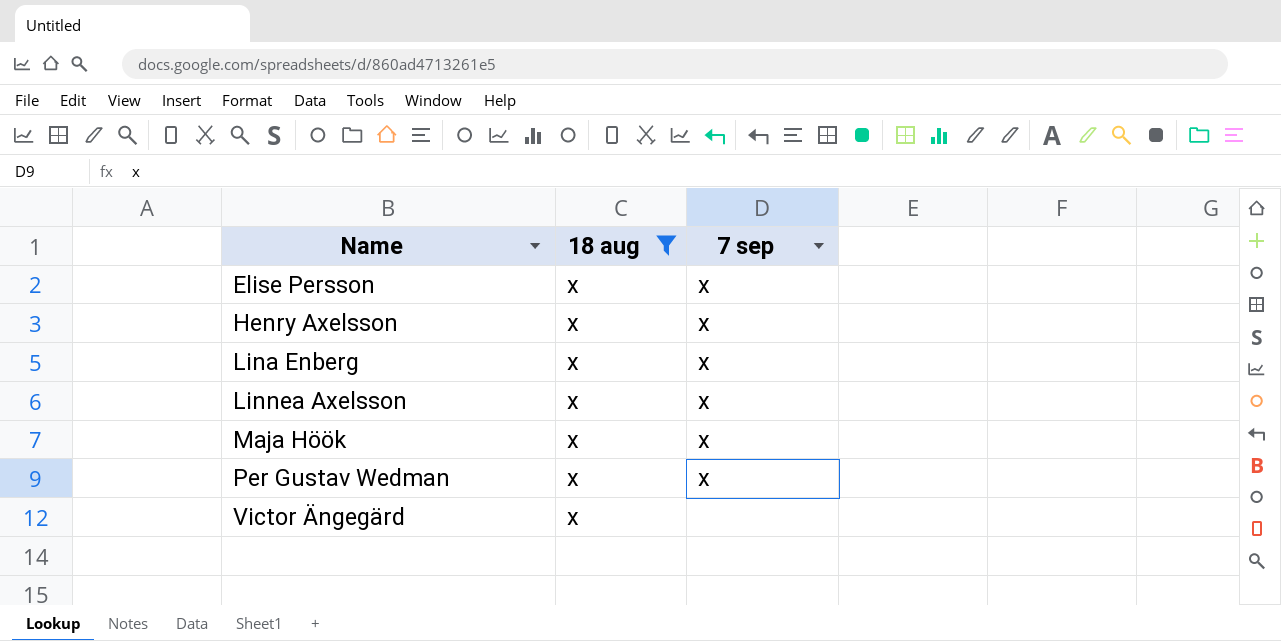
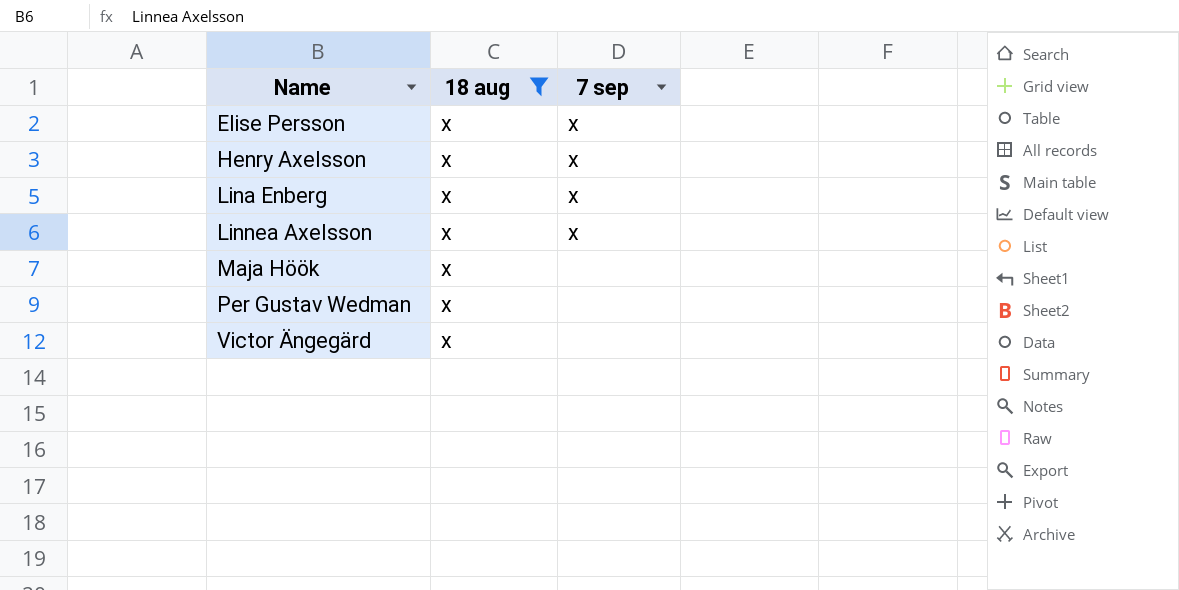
Maja Höök | 7 sep: x -> none
Per Gustav Wedman | 7 sep: x -> none

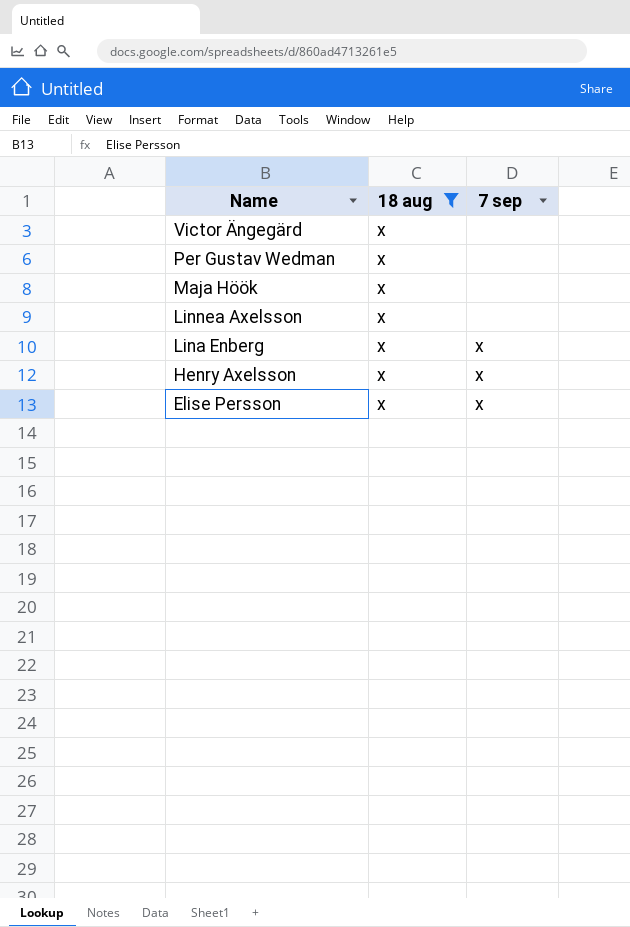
row order: Name ascending -> Name descending
Linnea Axelsson | 7 sep: x -> none

